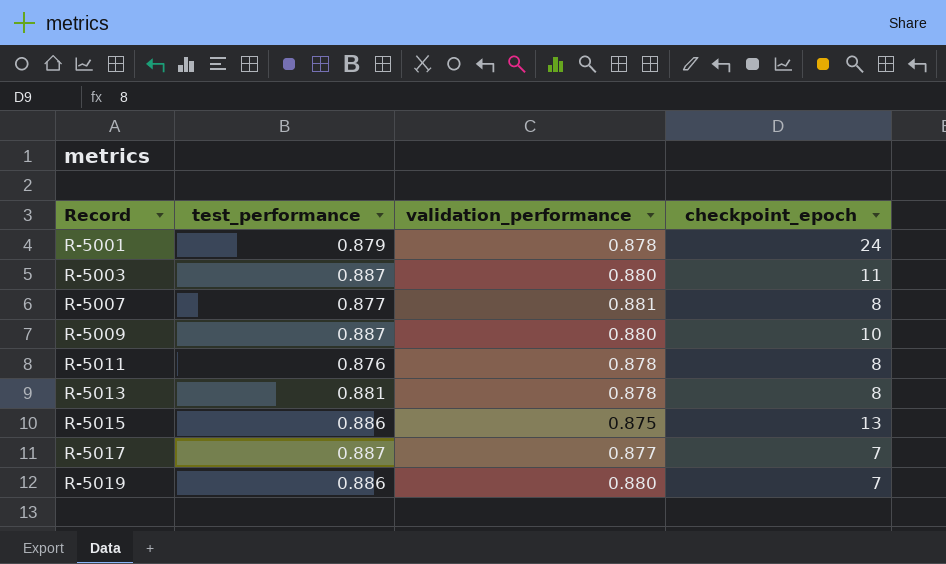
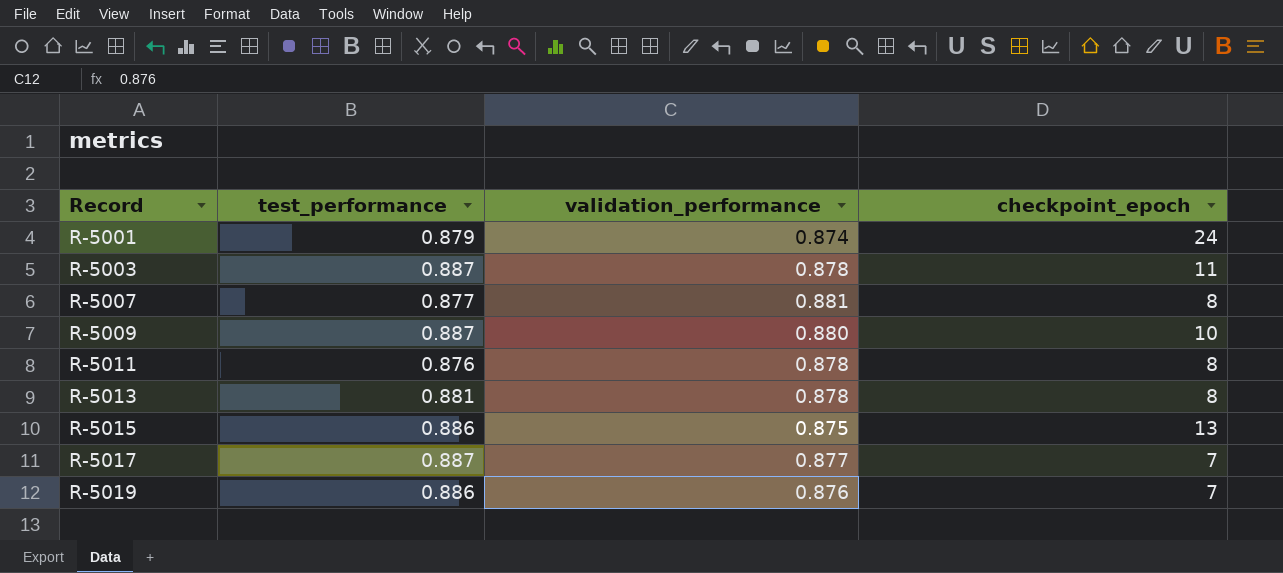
R-5001 | validation_performance: 0.878 -> 0.874
R-5003 | validation_performance: 0.880 -> 0.878
R-5019 | validation_performance: 0.880 -> 0.876

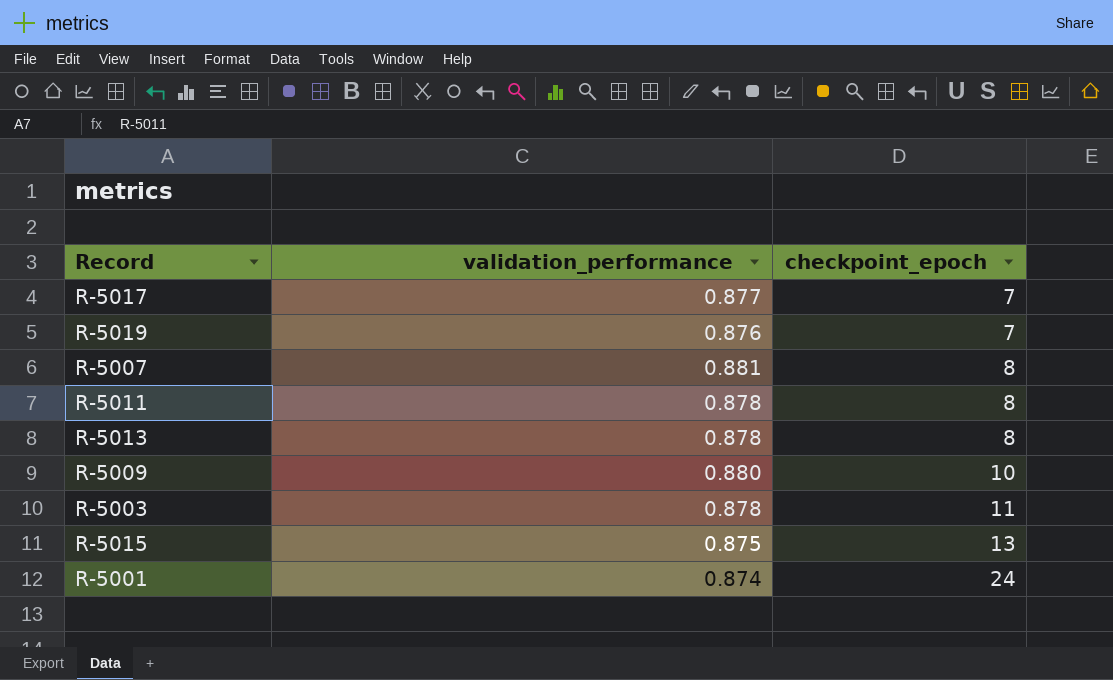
row order: Record ascending -> checkpoint_epoch ascending
column test_performance | position: 2 -> none

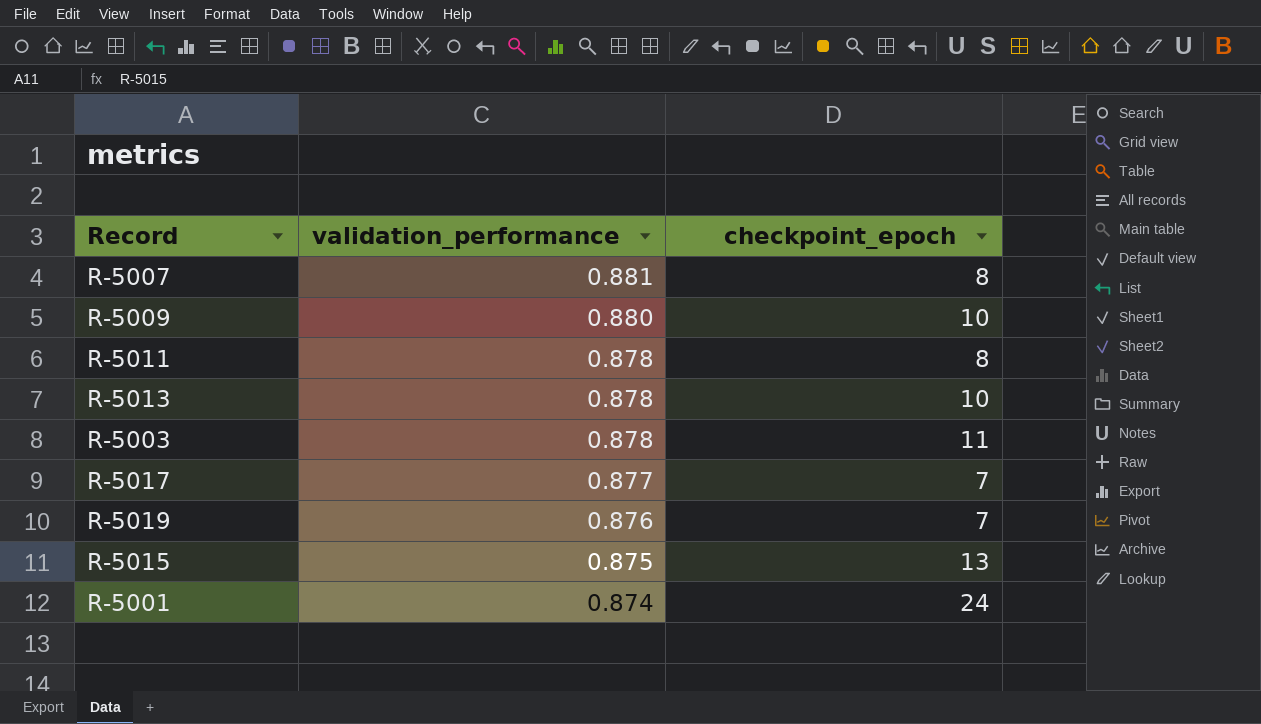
row order: checkpoint_epoch ascending -> validation_performance descending
R-5013 | checkpoint_epoch: 8 -> 10

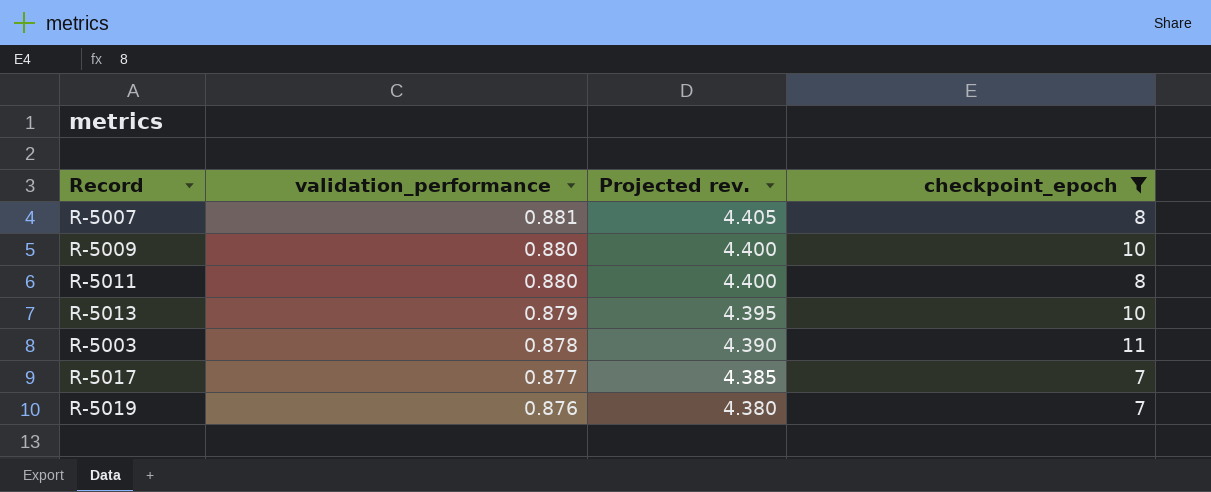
filter: none -> checkpoint_epoch <= 11
column Projected rev. | formula: none -> [validation_performance] * 5
R-5011 | validation_performance: 0.878 -> 0.880
R-5013 | validation_performance: 0.878 -> 0.879

